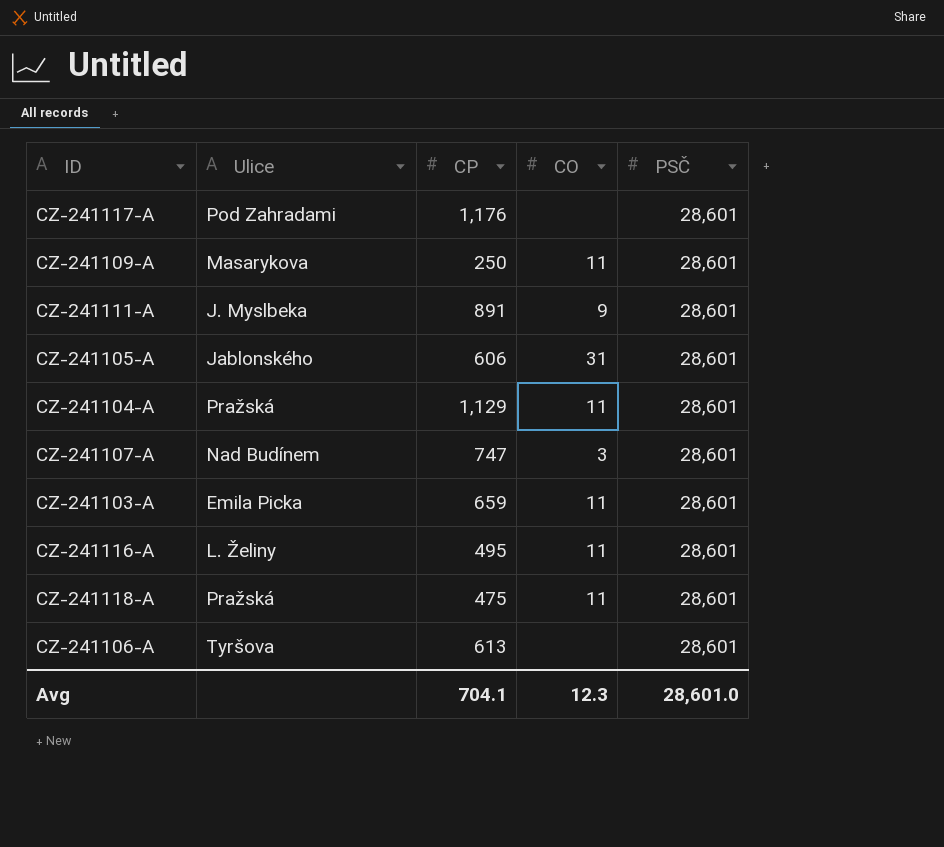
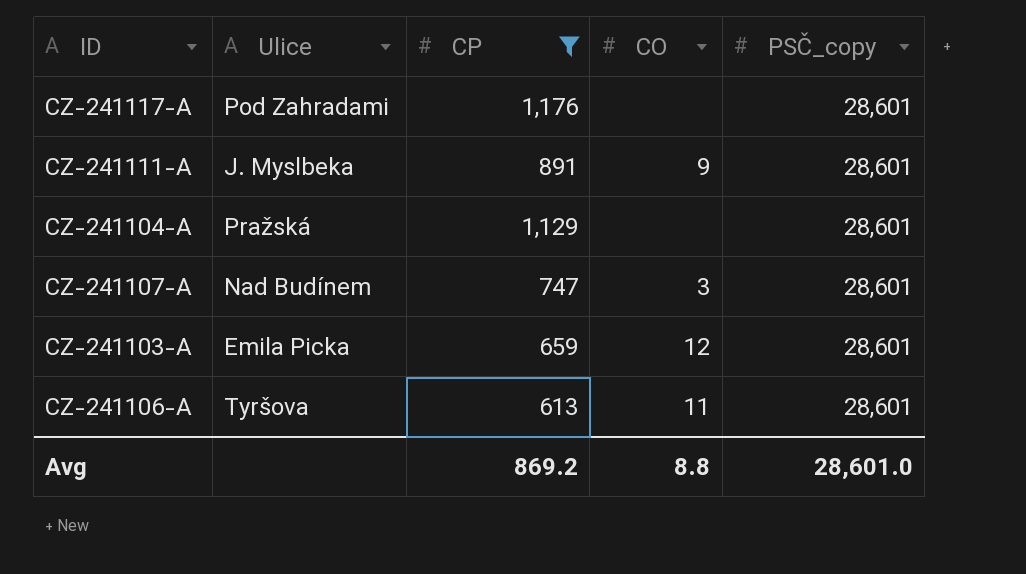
filter: none -> CP >= 613
column name: PSČ -> PSČ_copy
CZ-241104-A | CO: 11 -> none
CZ-241103-A | CO: 11 -> 12
CZ-241106-A | CO: none -> 11
Avg | CP: 704.1 -> 869.2
Avg | CO: 12.3 -> 8.8

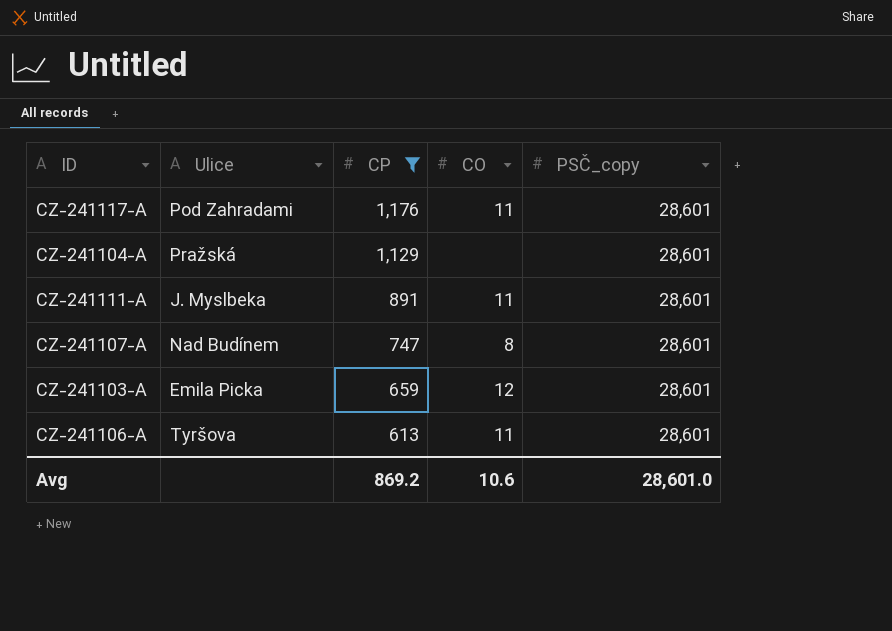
row order: none -> CP descending
CZ-241117-A | CO: none -> 11
CZ-241111-A | CO: 9 -> 11
CZ-241107-A | CO: 3 -> 8
Avg | CO: 8.8 -> 10.6

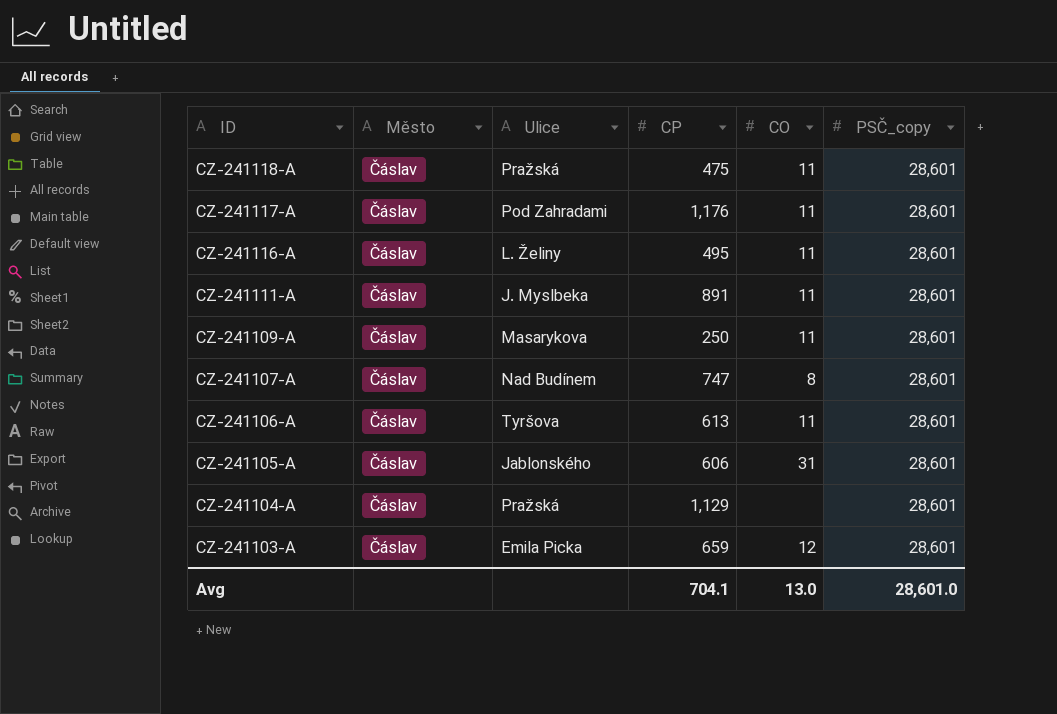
filter: CP >= 613 -> none
row order: CP descending -> ID descending
column Město | position: none -> 2
Avg | CP: 869.2 -> 704.1
Avg | CO: 10.6 -> 13.0

